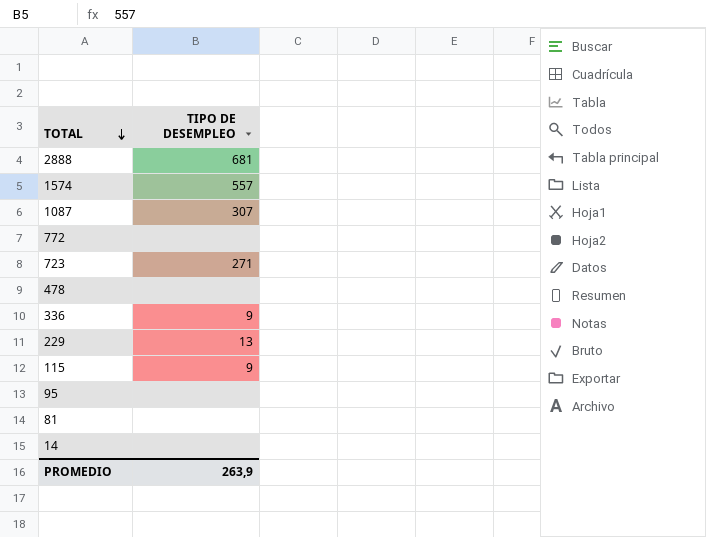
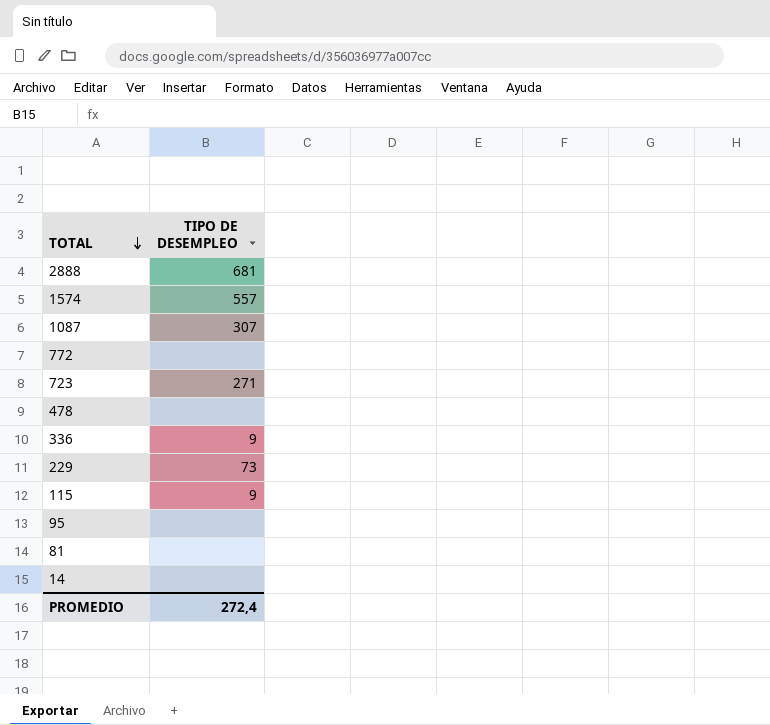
229 | TIPO DE DESEMPLEO: 13 -> 73
PROMEDIO | TIPO DE DESEMPLEO: 263,9 -> 272,4

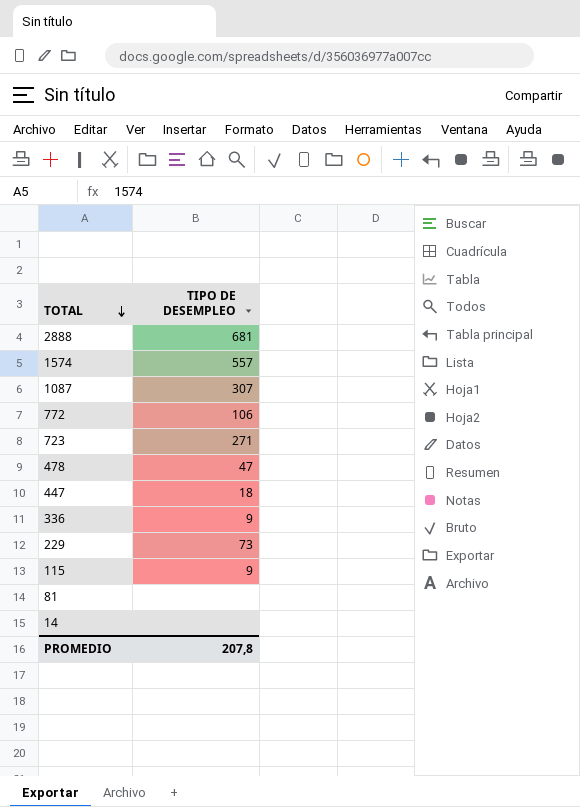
row 95: none -> none
772 | TIPO DE DESEMPLEO: none -> 106
478 | TIPO DE DESEMPLEO: none -> 47
row 447: none -> 18
PROMEDIO | TIPO DE DESEMPLEO: 272,4 -> 207,8

